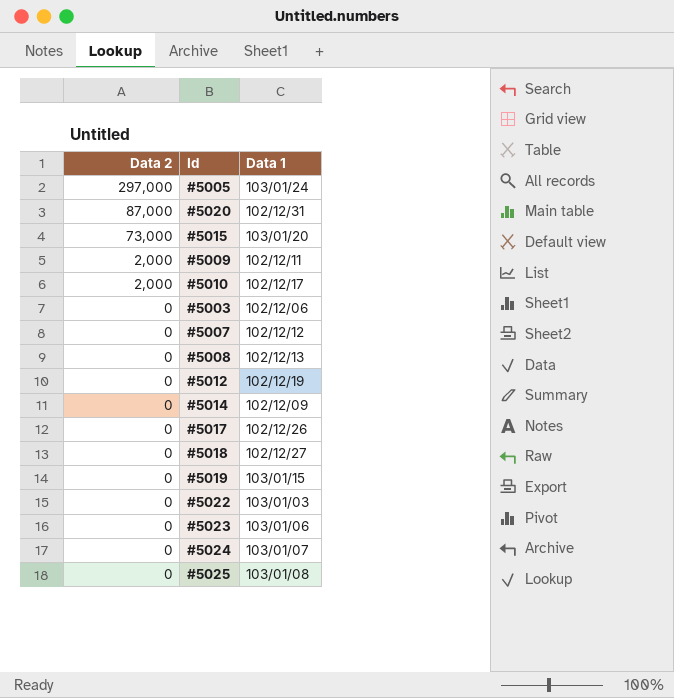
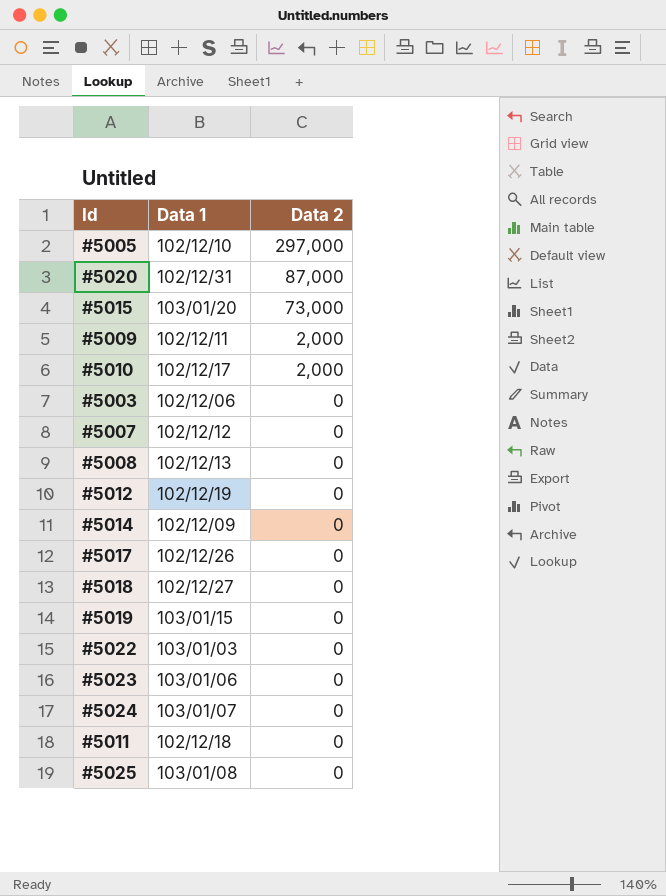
column Data 2 | position: 1 -> 3
#5005 | Data 1: 103/01/24 -> 102/12/10
row #5011: none -> 102/12/18 | 0

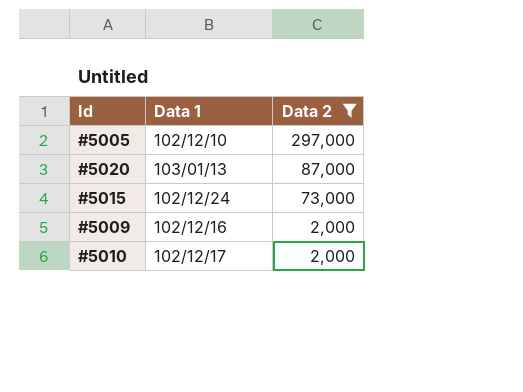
filter: none -> Data 2 != 0
#5020 | Data 1: 102/12/31 -> 103/01/13
#5015 | Data 1: 103/01/20 -> 102/12/24
#5009 | Data 1: 102/12/11 -> 102/12/16

